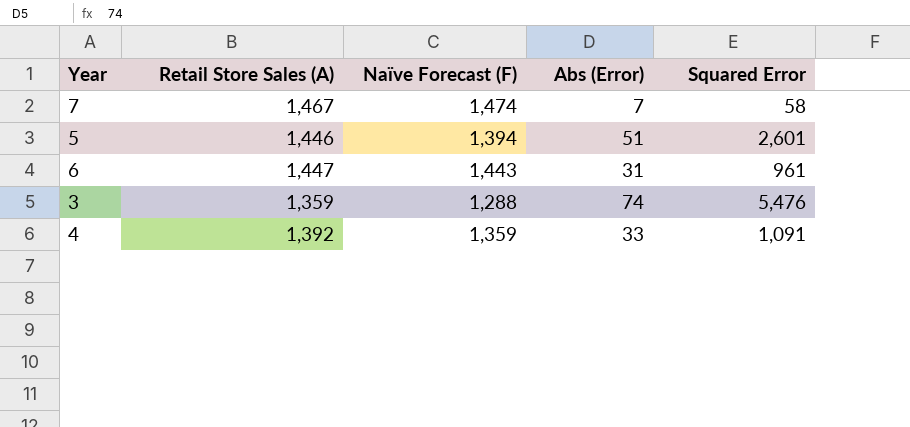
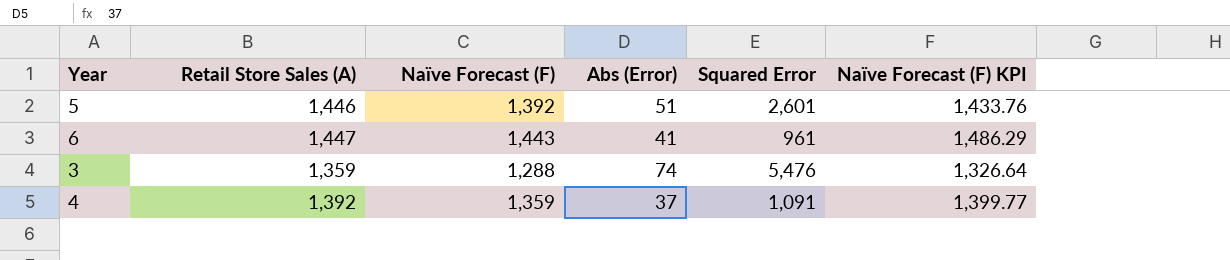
column Naïve Forecast (F) KPI | formula: none -> [Naïve Forecast (F)] * 1.03
row 7: 1,467 | 1,474 | 7 | 58 -> none
5 | Naïve Forecast (F): 1,394 -> 1,392
6 | Abs (Error): 31 -> 41
4 | Abs (Error): 33 -> 37

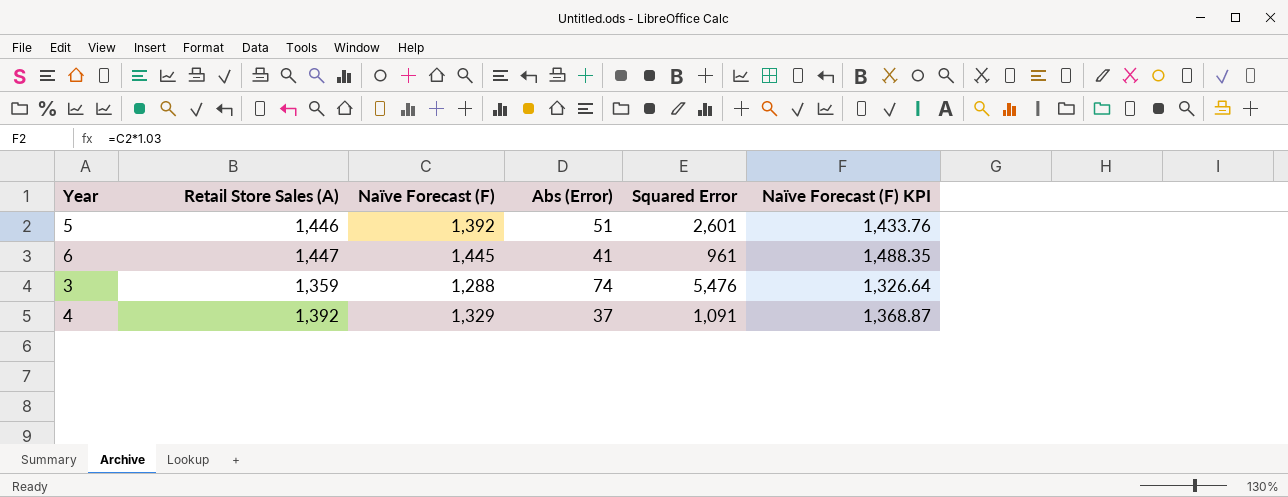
6 | Naïve Forecast (F): 1,443 -> 1,445
6 | Naïve Forecast (F) KPI: 1,486.29 -> 1,488.35
4 | Naïve Forecast (F): 1,359 -> 1,329
4 | Naïve Forecast (F) KPI: 1,399.77 -> 1,368.87

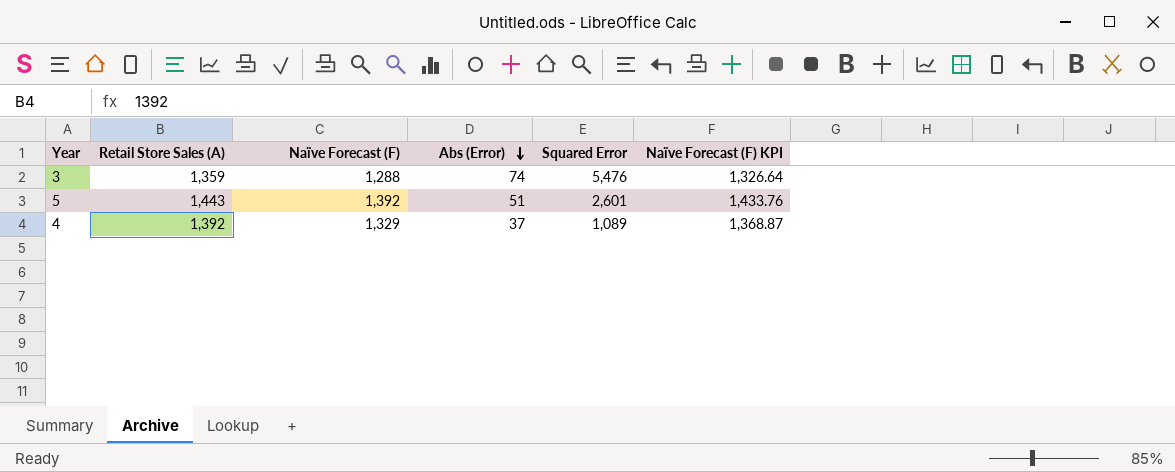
row order: none -> Abs (Error) descending
row 6: 1,447 | 1,445 | 41 | 961 | 1,488.35 -> none
5 | Retail Store Sales (A): 1,446 -> 1,443
4 | Squared Error: 1,091 -> 1,089

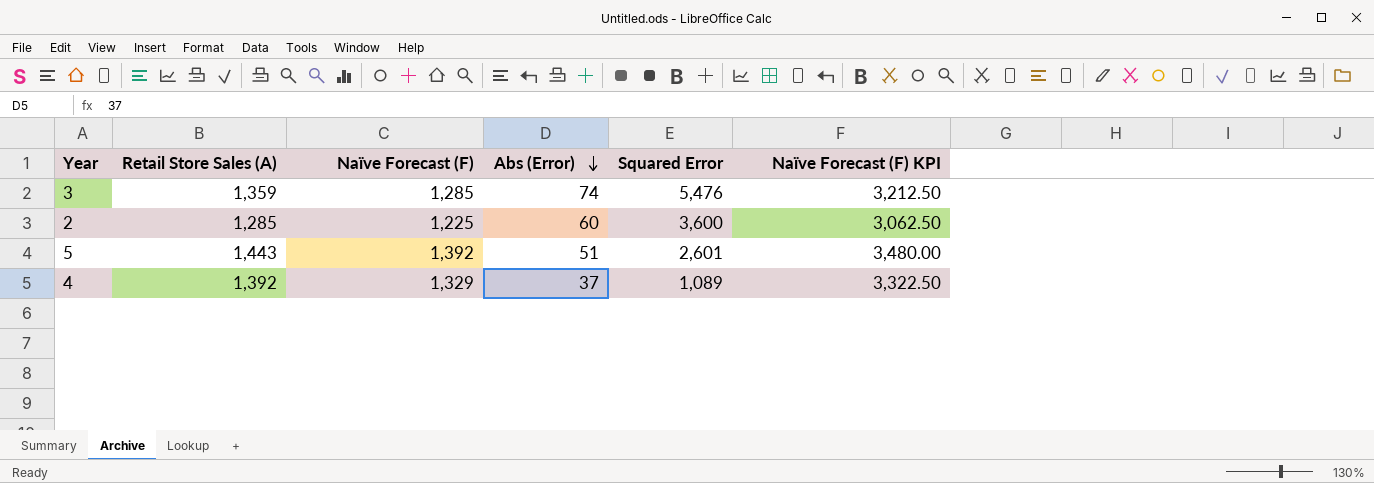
column Naïve Forecast (F) KPI | formula: [Naïve Forecast (F)] * 1.03 -> [Naïve Forecast (F)] * 2.5
3 | Naïve Forecast (F): 1,288 -> 1,285
row 2: none -> 1,285 | 1,225 | 60 | 3,600 | 3,062.50

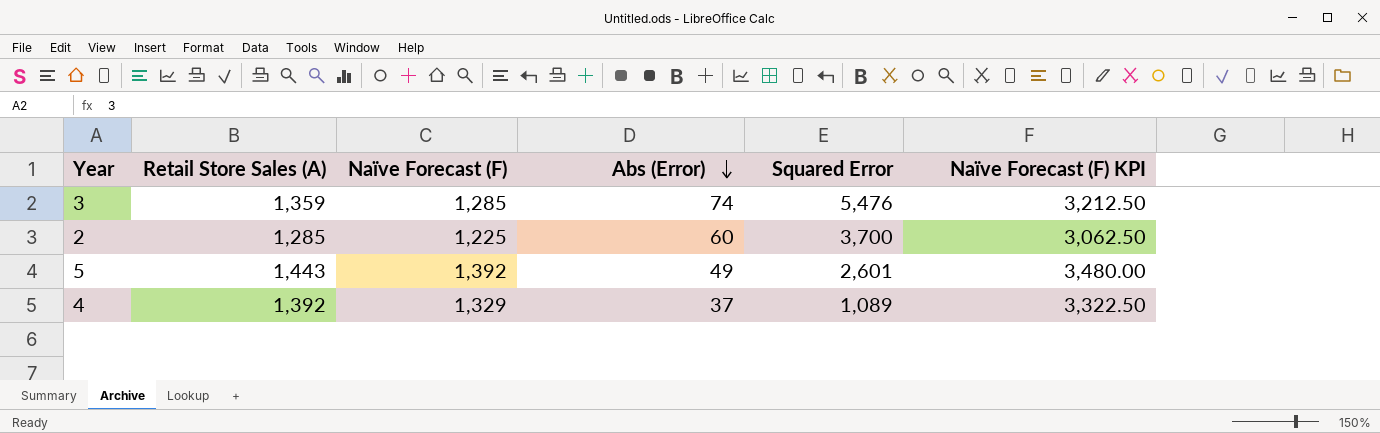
2 | Squared Error: 3,600 -> 3,700
5 | Abs (Error): 51 -> 49

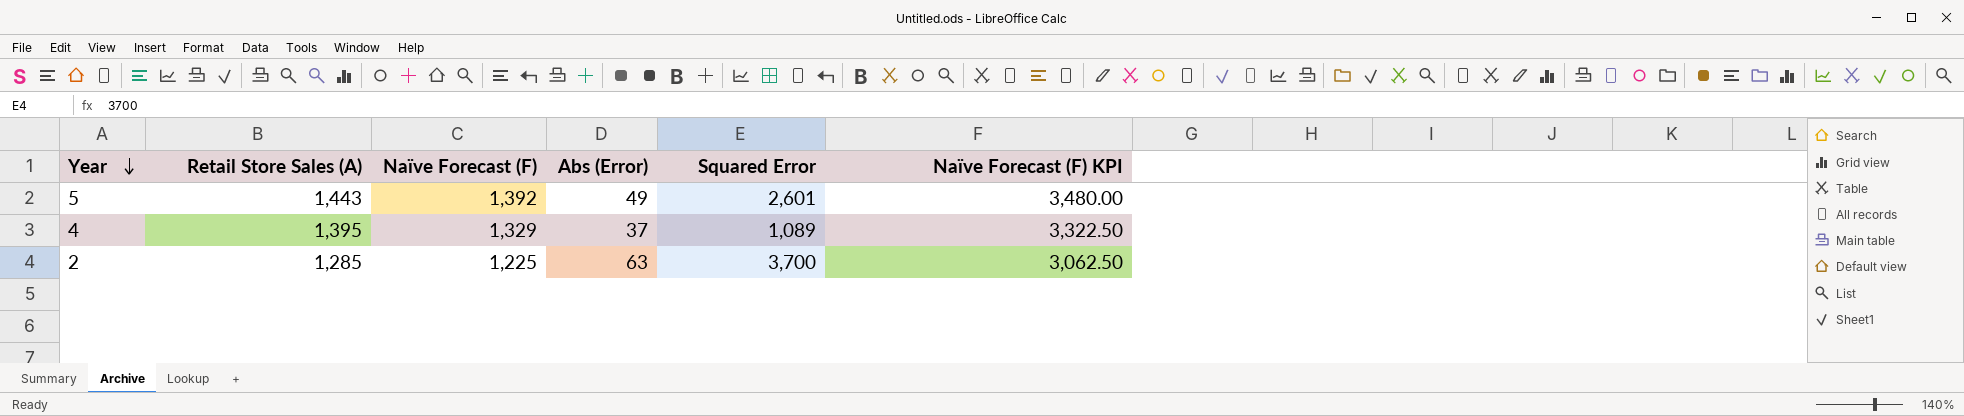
row order: Abs (Error) descending -> Year descending
row 3: 1,359 | 1,285 | 74 | 5,476 | 3,212.50 -> none
4 | Retail Store Sales (A): 1,392 -> 1,395
2 | Abs (Error): 60 -> 63

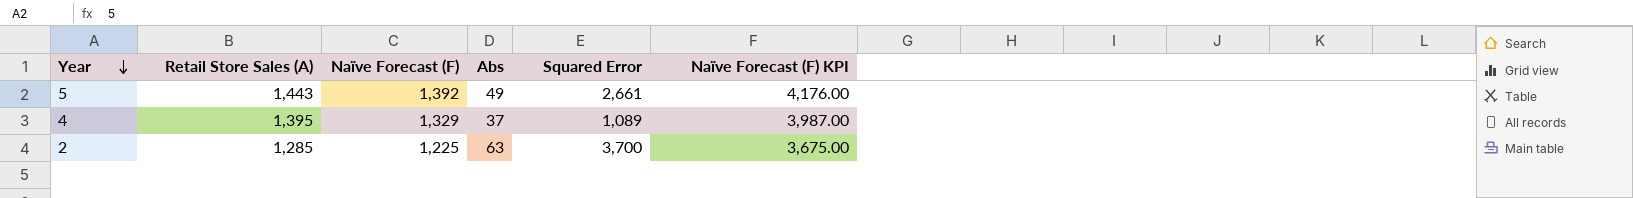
column name: Abs (Error) -> Abs
column Naïve Forecast (F) KPI | formula: [Naïve Forecast (F)] * 2.5 -> [Naïve Forecast (F)] * 3
5 | Squared Error: 2,601 -> 2,661

